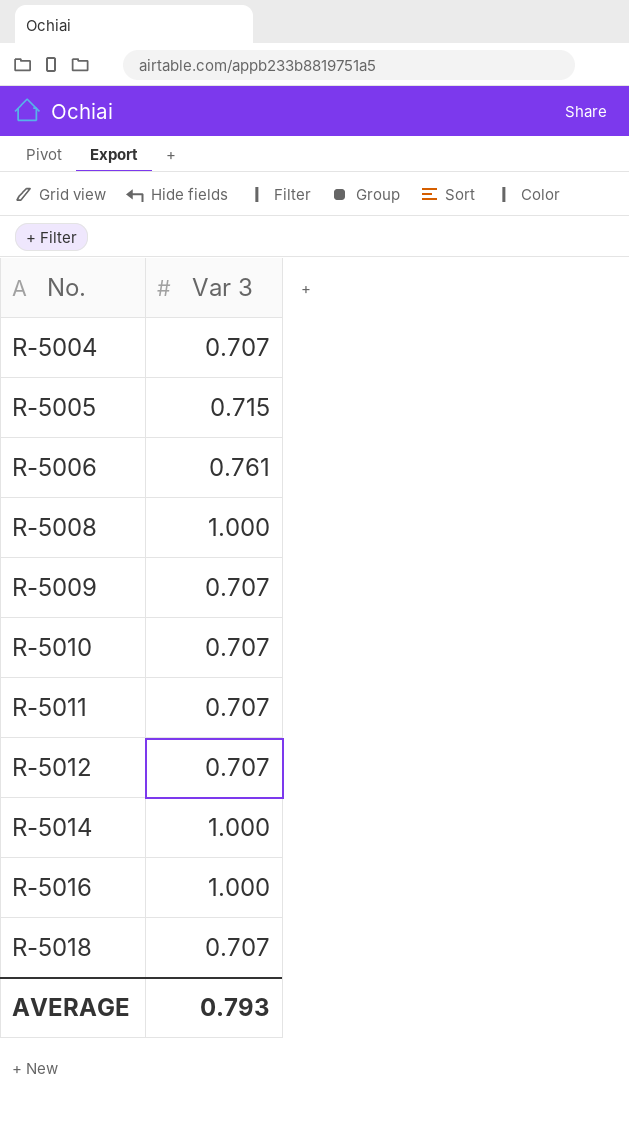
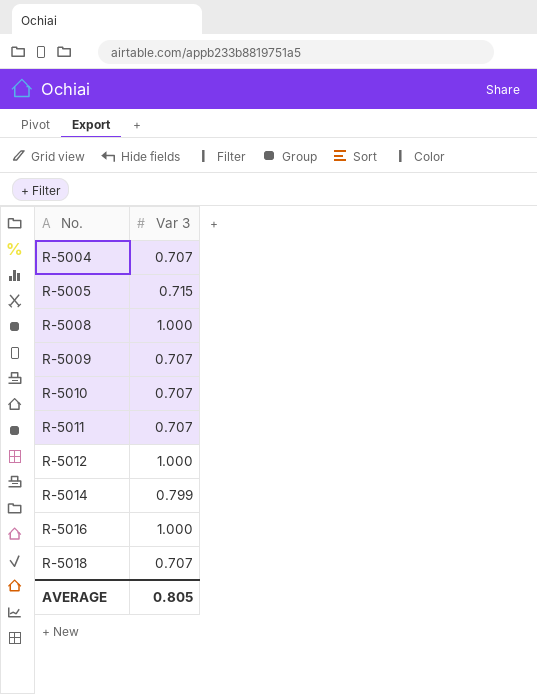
row R-5006: 0.761 -> none
R-5012 | Var 3: 0.707 -> 1.000
R-5014 | Var 3: 1.000 -> 0.799
AVERAGE | Var 3: 0.793 -> 0.805

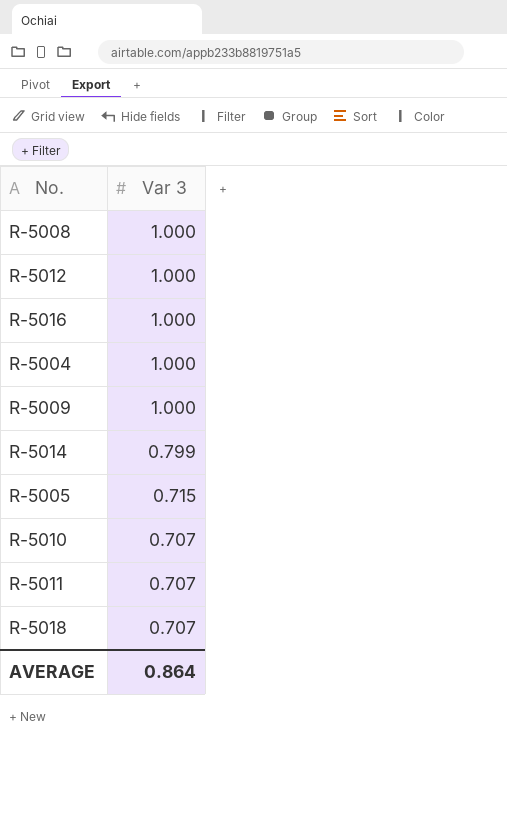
row order: No. ascending -> Var 3 descending
R-5004 | Var 3: 0.707 -> 1.000
R-5009 | Var 3: 0.707 -> 1.000
AVERAGE | Var 3: 0.805 -> 0.864

